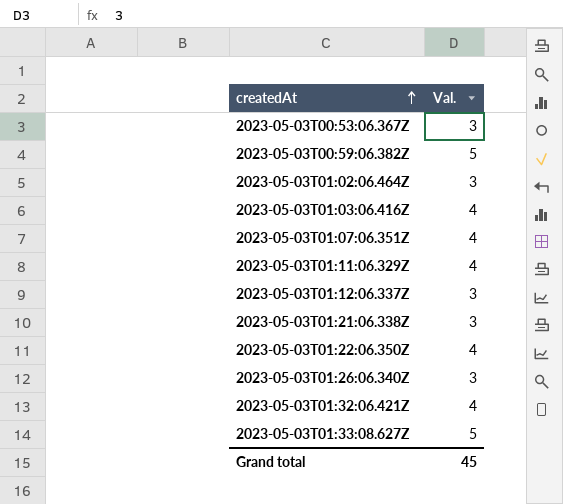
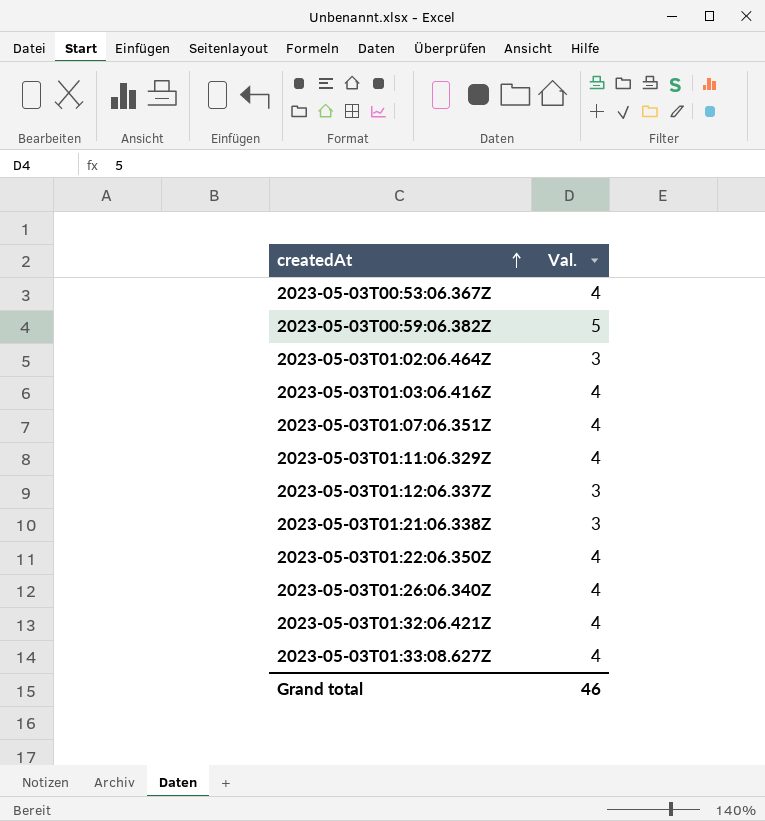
2023-05-03T00:53:06.367Z | Val.: 3 -> 4
2023-05-03T01:26:06.340Z | Val.: 3 -> 4
2023-05-03T01:33:08.627Z | Val.: 5 -> 4
Grand total | Val.: 45 -> 46

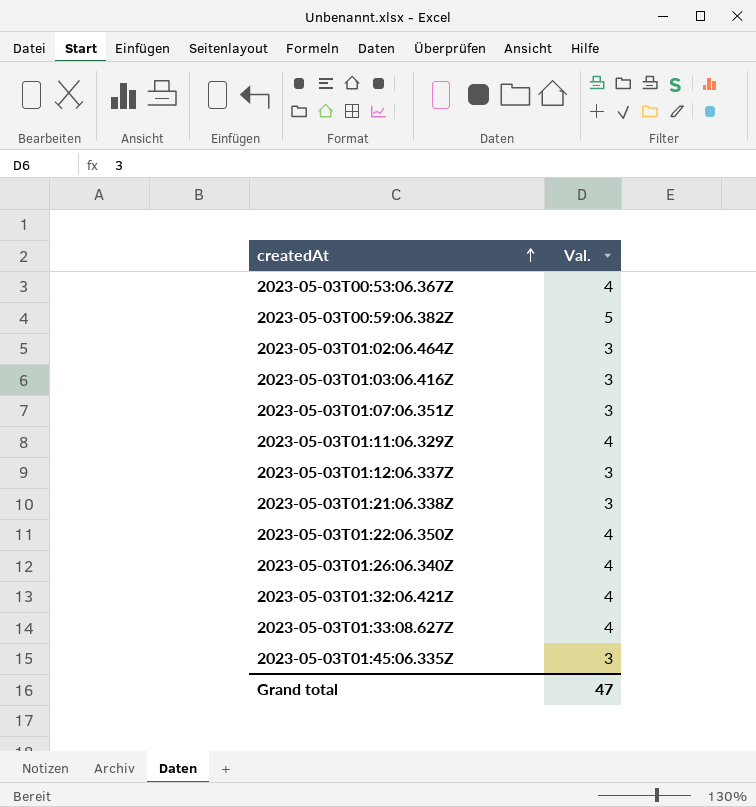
2023-05-03T01:03:06.416Z | Val.: 4 -> 3
2023-05-03T01:07:06.351Z | Val.: 4 -> 3
row 2023-05-03T01:45:06.335Z: none -> 3
Grand total | Val.: 46 -> 47

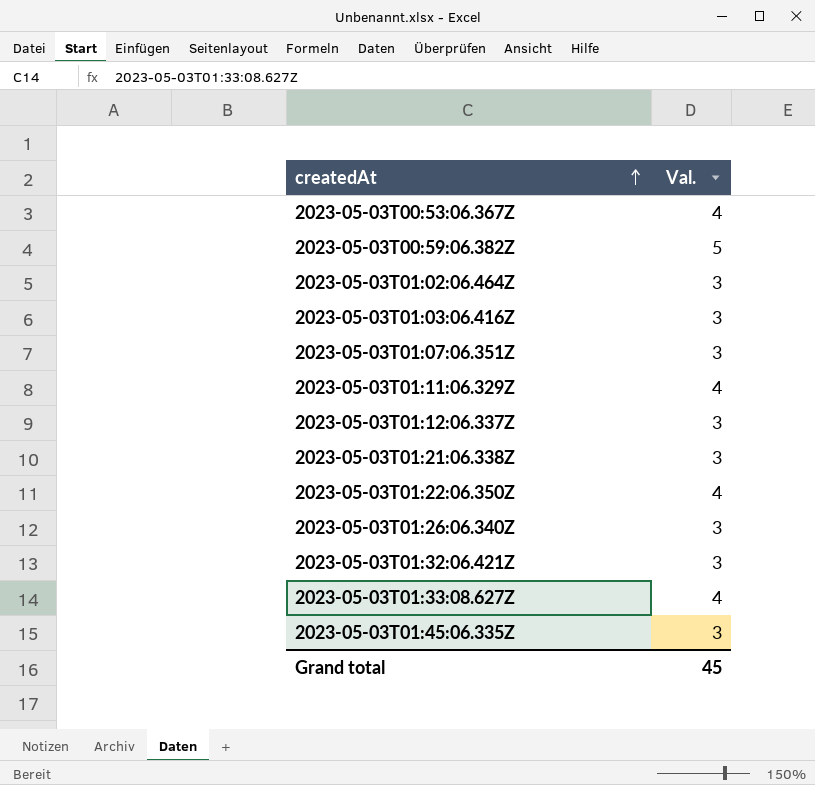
2023-05-03T01:26:06.340Z | Val.: 4 -> 3
2023-05-03T01:32:06.421Z | Val.: 4 -> 3
Grand total | Val.: 47 -> 45

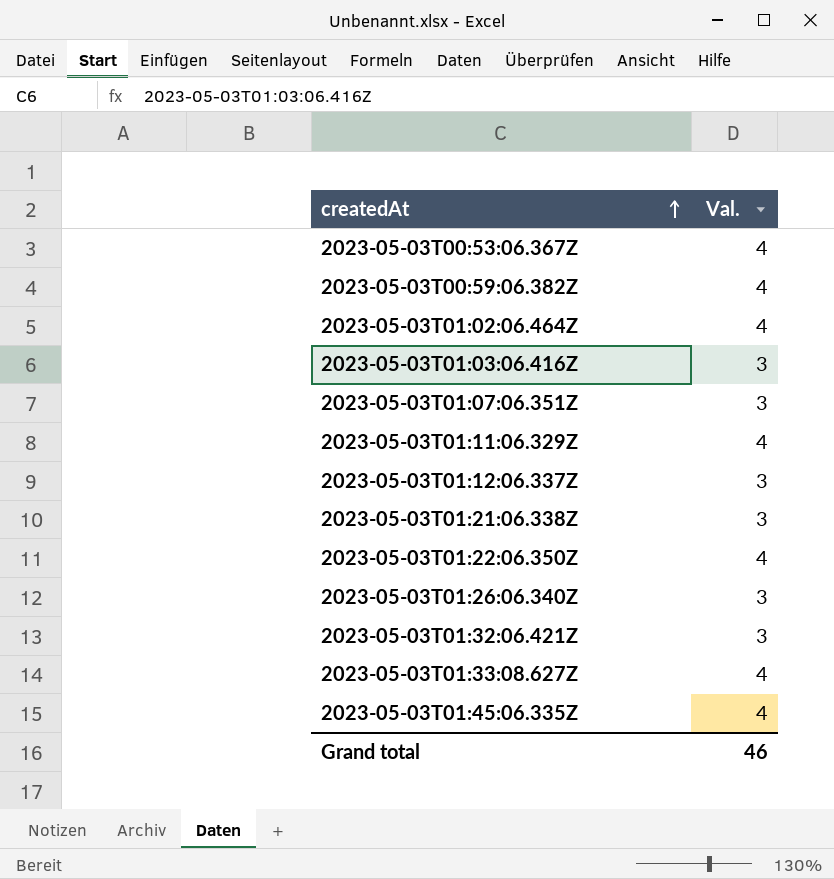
2023-05-03T00:59:06.382Z | Val.: 5 -> 4
2023-05-03T01:02:06.464Z | Val.: 3 -> 4
2023-05-03T01:45:06.335Z | Val.: 3 -> 4
Grand total | Val.: 45 -> 46

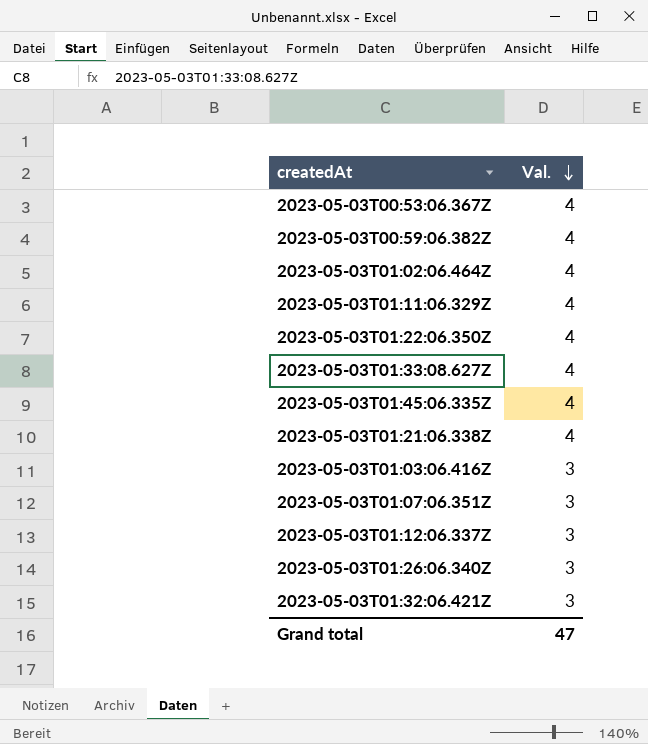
row order: createdAt ascending -> Val. descending
2023-05-03T01:21:06.338Z | Val.: 3 -> 4
Grand total | Val.: 46 -> 47

